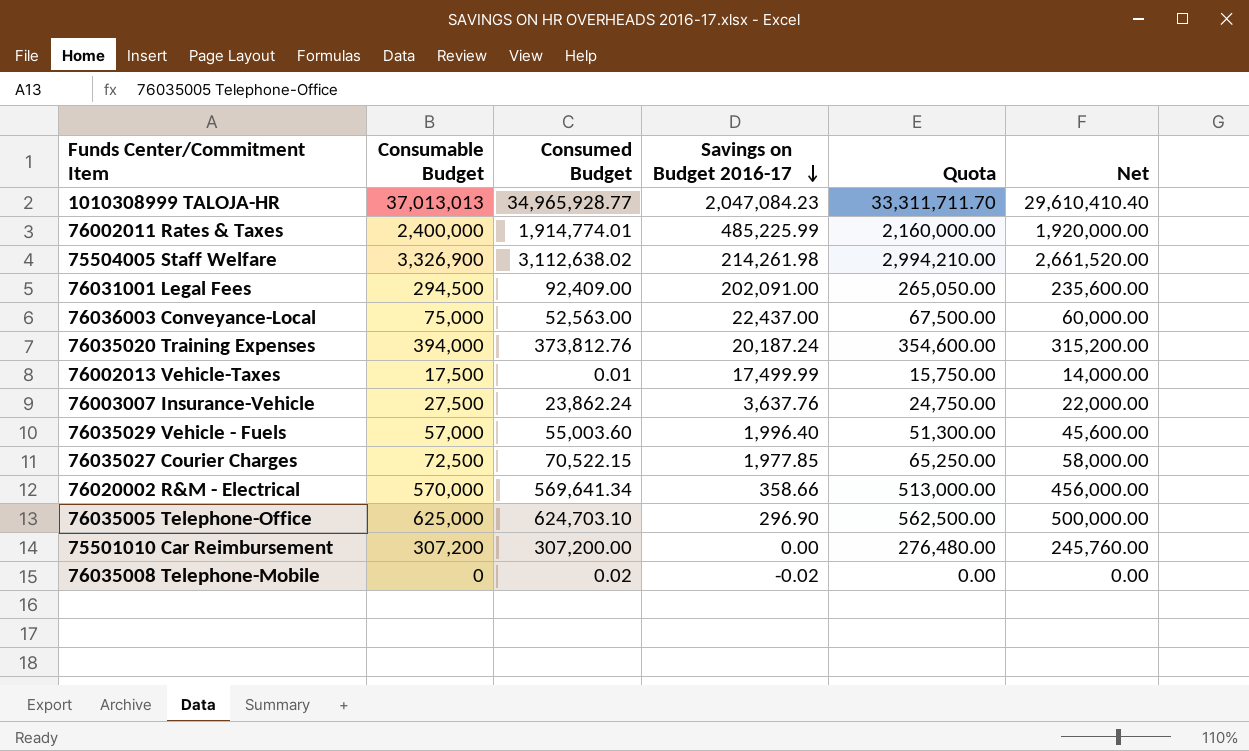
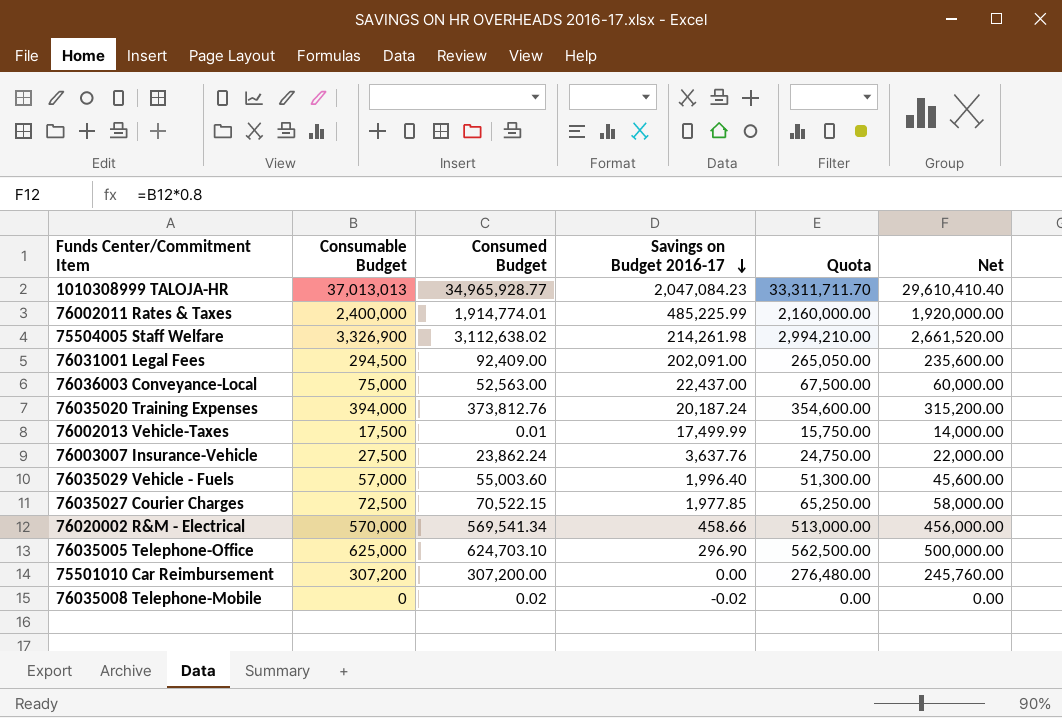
76020002 R&M - Electrical | Consumed Budget: 569,641.34 -> 569,541.34
76020002 R&M - Electrical | Savings on Budget 2016-17: 358.66 -> 458.66

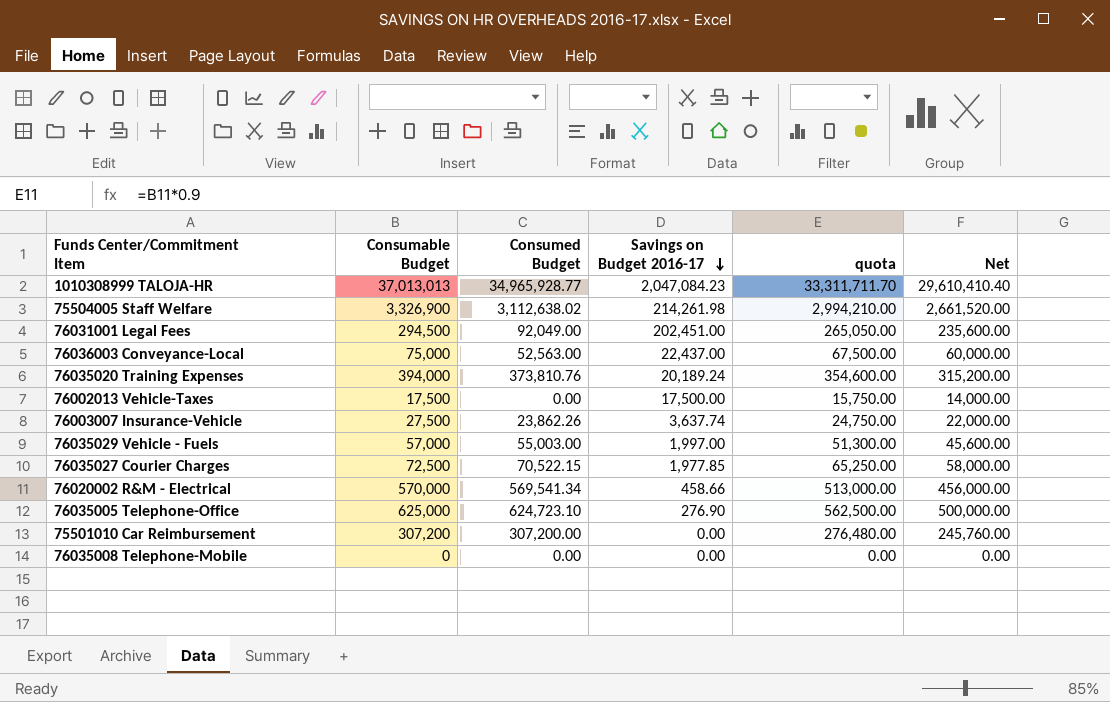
column name: Quota -> quota
row 76002011 Rates & Taxes: 2,400,000 | 1,914,774.01 | 485,225.99 | 2,160,000.00 | 1,920,000.00 -> none
76031001 Legal Fees | Consumed Budget: 92,409.00 -> 92,049.00
76031001 Legal Fees | Savings on Budget 2016-17: 202,091.00 -> 202,451.00
76035020 Training Expenses | Consumed Budget: 373,812.76 -> 373,810.76
76035020 Training Expenses | Savings on Budget 2016-17: 20,187.24 -> 20,189.24
76002013 Vehicle-Taxes | Consumed Budget: 0.01 -> 0.00
76002013 Vehicle-Taxes | Savings on Budget 2016-17: 17,499.99 -> 17,500.00
76003007 Insurance-Vehicle | Consumed Budget: 23,862.24 -> 23,862.26
76003007 Insurance-Vehicle | Savings on Budget 2016-17: 3,637.76 -> 3,637.74
76035029 Vehicle - Fuels | Consumed Budget: 55,003.60 -> 55,003.00
76035029 Vehicle - Fuels | Savings on Budget 2016-17: 1,996.40 -> 1,997.00
76035005 Telephone-Office | Consumed Budget: 624,703.10 -> 624,723.10
76035005 Telephone-Office | Savings on Budget 2016-17: 296.90 -> 276.90
76035008 Telephone-Mobile | Consumed Budget: 0.02 -> 0.00
76035008 Telephone-Mobile | Savings on Budget 2016-17: -0.02 -> 0.00

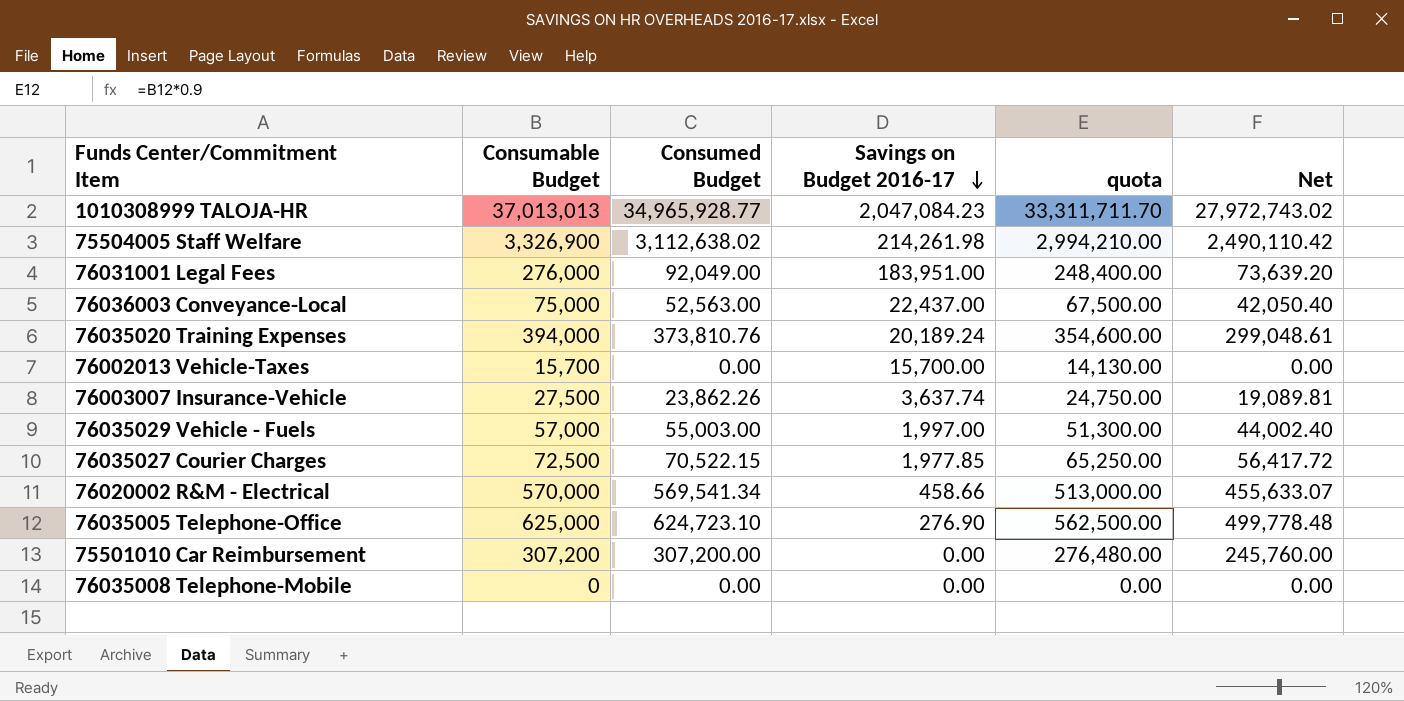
column Net | formula: [Consumable Budget] * 0.8 -> [Consumed Budget] * 0.8
76031001 Legal Fees | Consumable Budget: 294,500 -> 276,000
76031001 Legal Fees | Savings on Budget 2016-17: 202,451.00 -> 183,951.00
76031001 Legal Fees | quota: 265,050.00 -> 248,400.00
76002013 Vehicle-Taxes | Consumable Budget: 17,500 -> 15,700
76002013 Vehicle-Taxes | Savings on Budget 2016-17: 17,500.00 -> 15,700.00
76002013 Vehicle-Taxes | quota: 15,750.00 -> 14,130.00

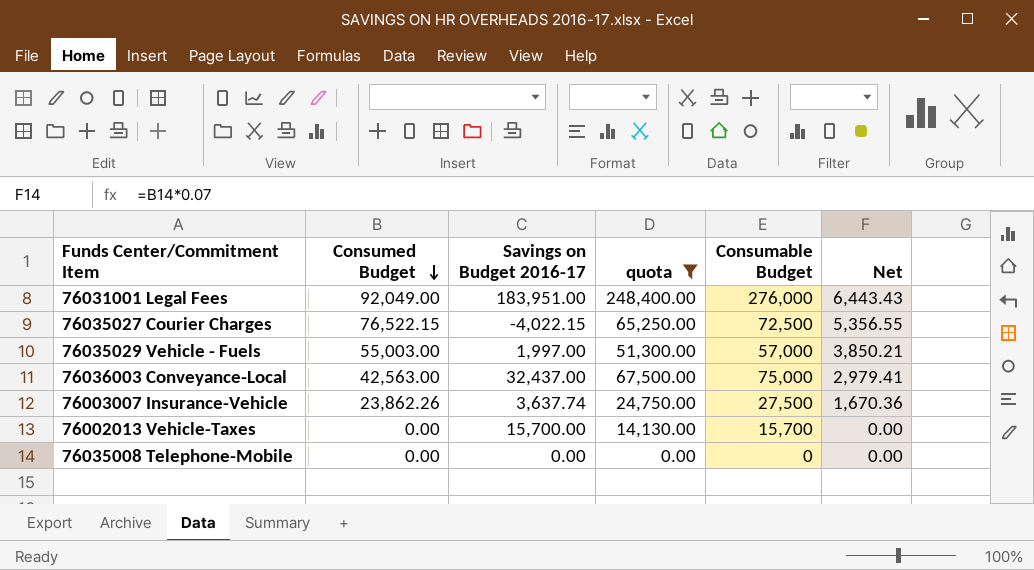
filter: none -> quota <= 248,400.00
row order: Savings on Budget 2016-17 descending -> Consumed Budget descending
column Consumable Budget | position: 2 -> 5
column Net | formula: [Consumed Budget] * 0.8 -> [Consumed Budget] * 0.07
76035027 Courier Charges | Consumed Budget: 70,522.15 -> 76,522.15
76035027 Courier Charges | Savings on Budget 2016-17: 1,977.85 -> -4,022.15
76036003 Conveyance-Local | Consumed Budget: 52,563.00 -> 42,563.00
76036003 Conveyance-Local | Savings on Budget 2016-17: 22,437.00 -> 32,437.00

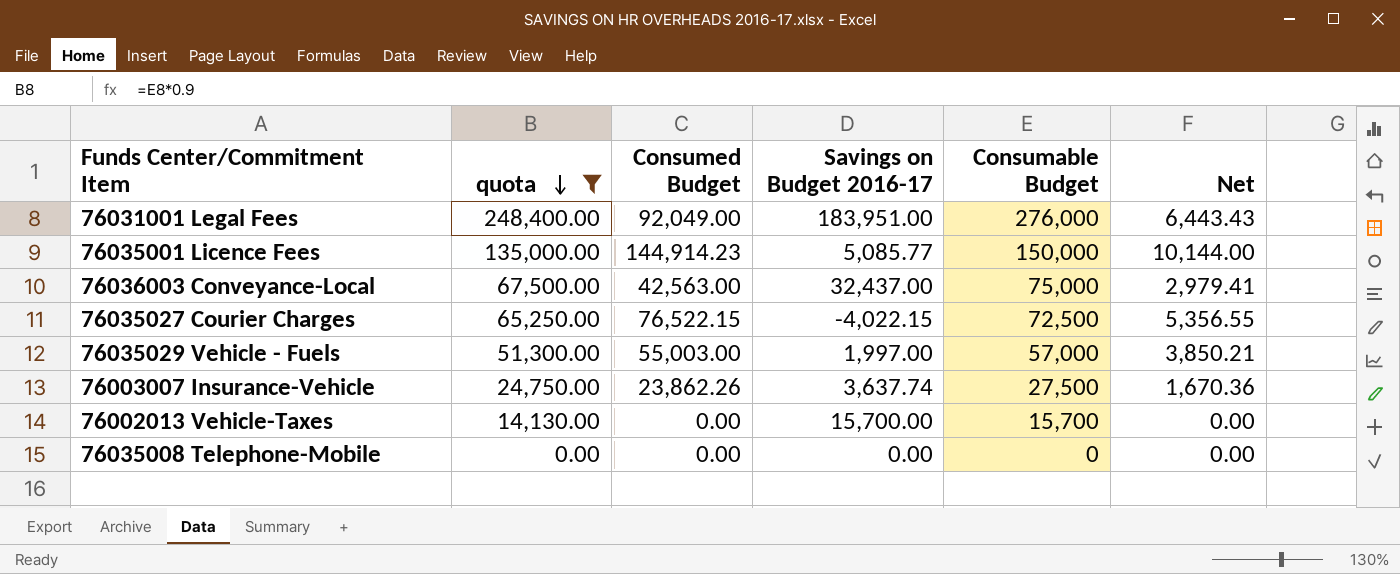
row order: Consumed Budget descending -> quota descending
column quota | position: 4 -> 2
row 76035001 Licence Fees: none -> 135,000.00 | 144,914.23 | 5,085.77 | 150,000 | 10,144.00

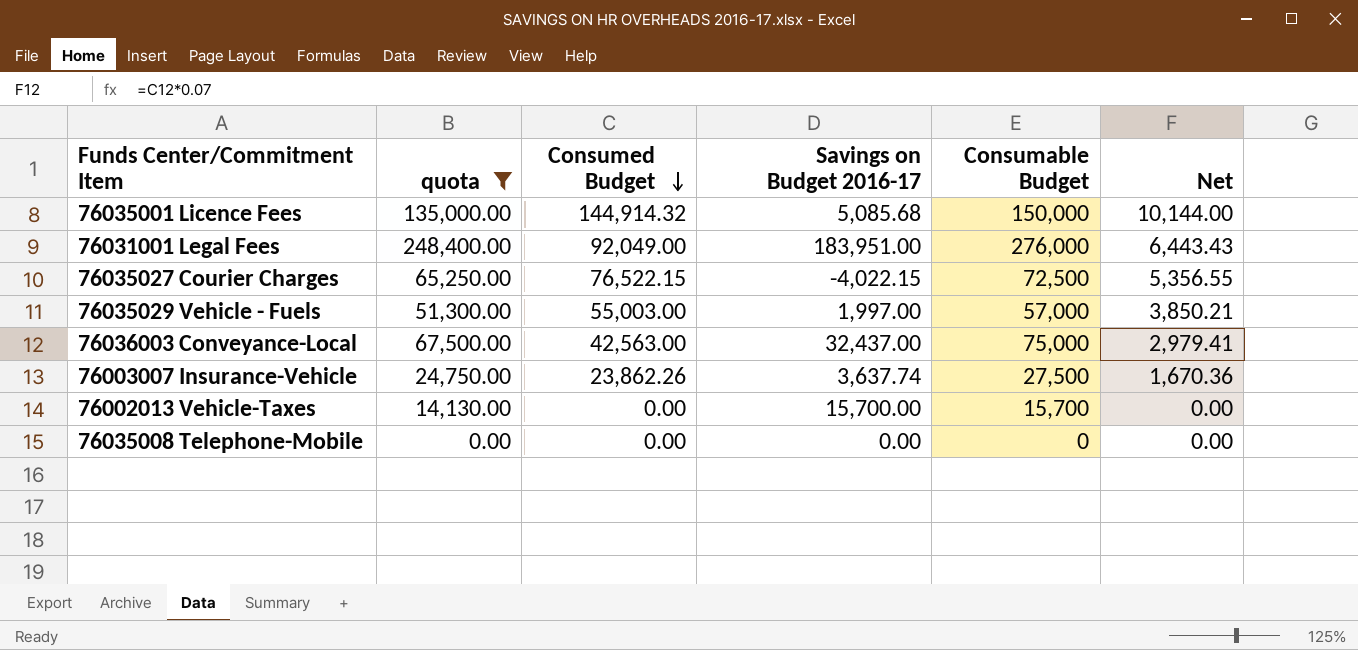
row order: quota descending -> Consumed Budget descending
76035001 Licence Fees | Consumed Budget: 144,914.23 -> 144,914.32
76035001 Licence Fees | Savings on Budget 2016-17: 5,085.77 -> 5,085.68

